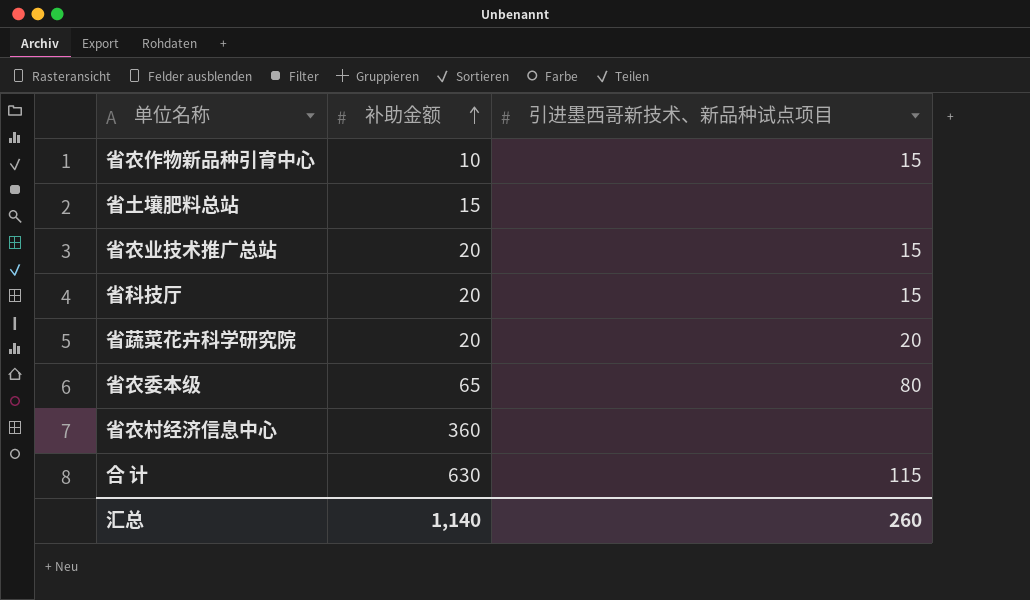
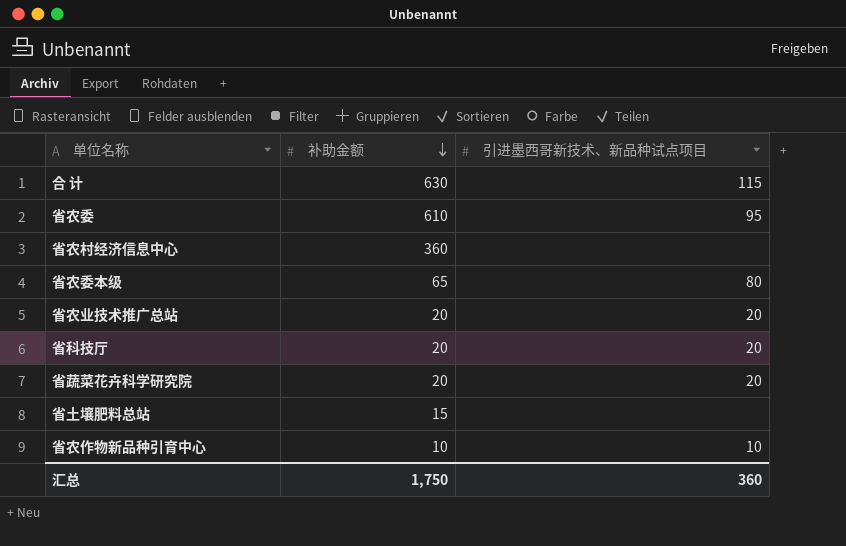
row order: 补助金额 ascending -> 补助金额 descending
row 省农委: none -> 610 | 95
省农业技术推广总站 | 引进墨西哥新技术、新品种试点项目: 15 -> 20
省科技厅 | 引进墨西哥新技术、新品种试点项目: 15 -> 20
省农作物新品种引育中心 | 引进墨西哥新技术、新品种试点项目: 15 -> 10
汇总 | 补助金额: 1,140 -> 1,750
汇总 | 引进墨西哥新技术、新品种试点项目: 260 -> 360

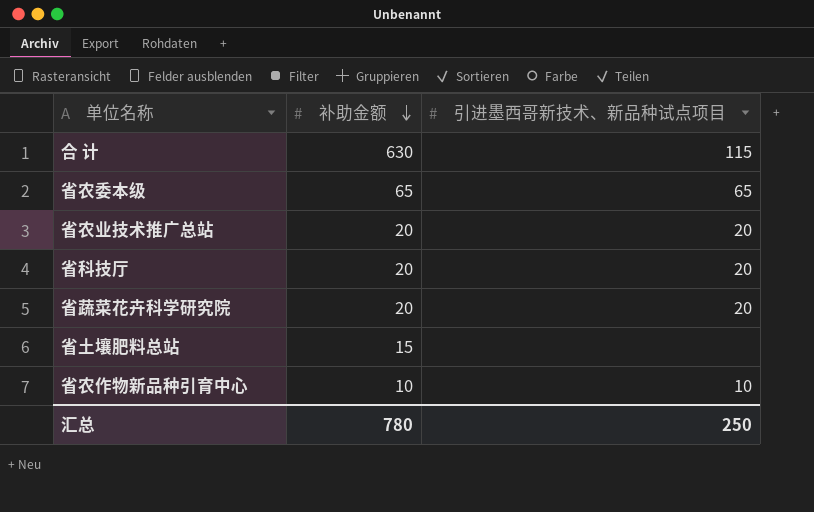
row 省农委: 610 | 95 -> none
row 省农村经济信息中心: 360 | none -> none
省农委本级 | 引进墨西哥新技术、新品种试点项目: 80 -> 65
汇总 | 补助金额: 1,750 -> 780
汇总 | 引进墨西哥新技术、新品种试点项目: 360 -> 250

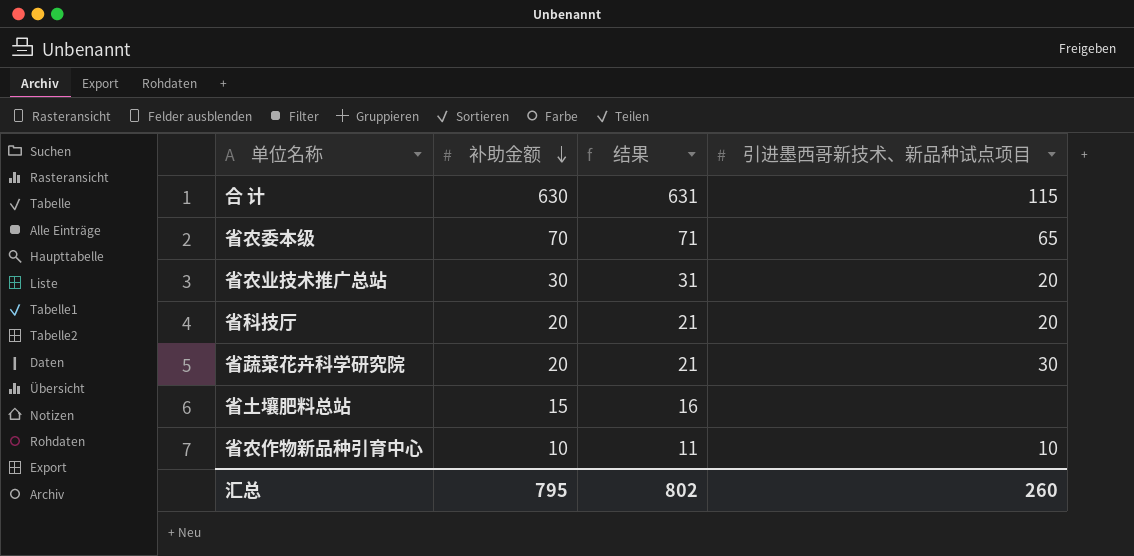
column 结果 | formula: none -> [补助金额] + 1
省农委本级 | 补助金额: 65 -> 70
省农业技术推广总站 | 补助金额: 20 -> 30
省蔬菜花卉科学研究院 | 引进墨西哥新技术、新品种试点项目: 20 -> 30
汇总 | 补助金额: 780 -> 795
汇总 | 引进墨西哥新技术、新品种试点项目: 250 -> 260

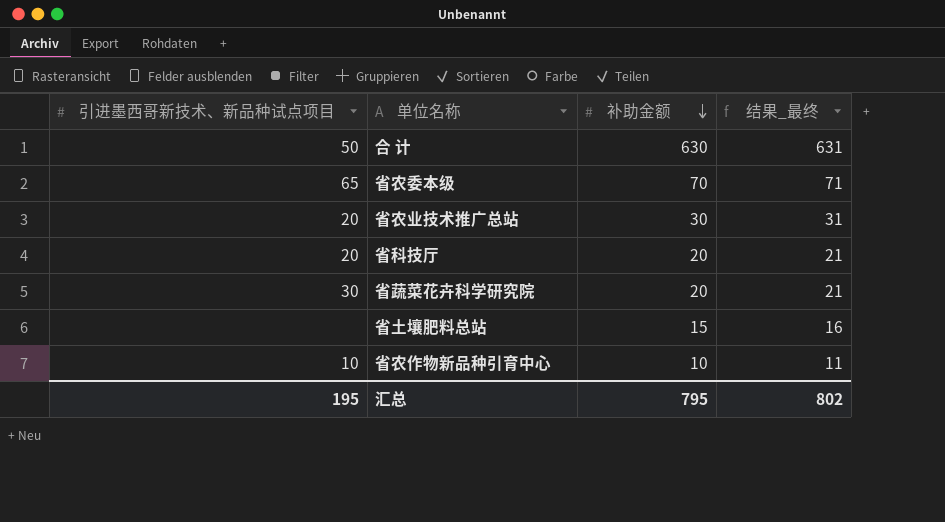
column 引进墨西哥新技术、新品种试点项目 | position: 4 -> 1
column name: 结果 -> 结果_最终
合 计 | 引进墨西哥新技术、新品种试点项目: 115 -> 50
汇总 | 引进墨西哥新技术、新品种试点项目: 260 -> 195

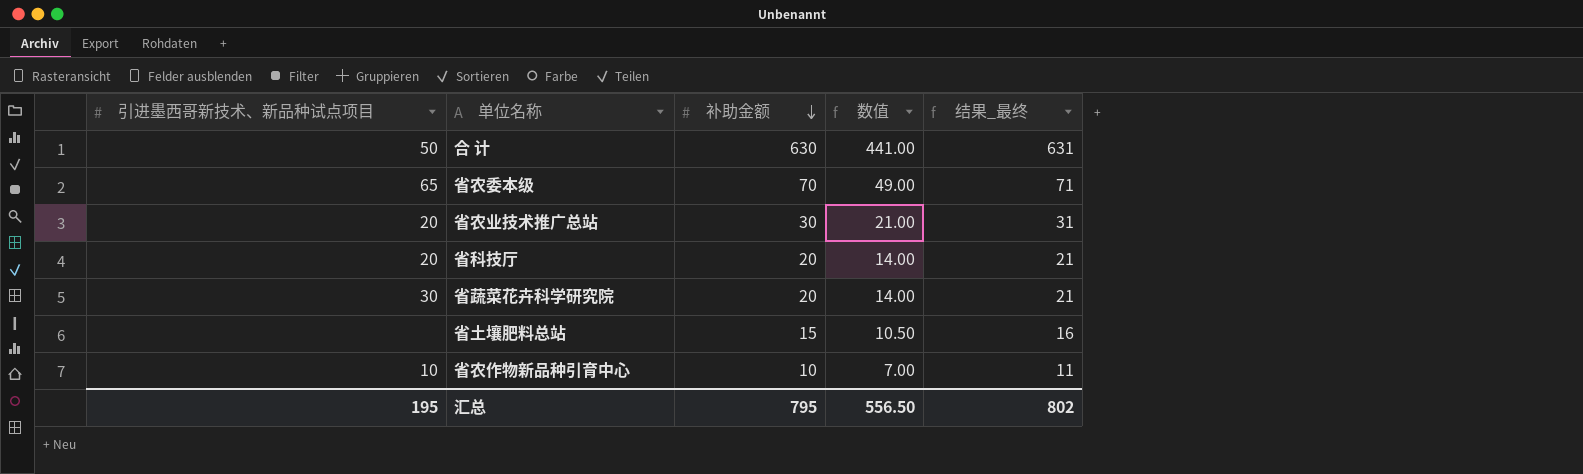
column 数值 | formula: none -> [补助金额] * 0.7

